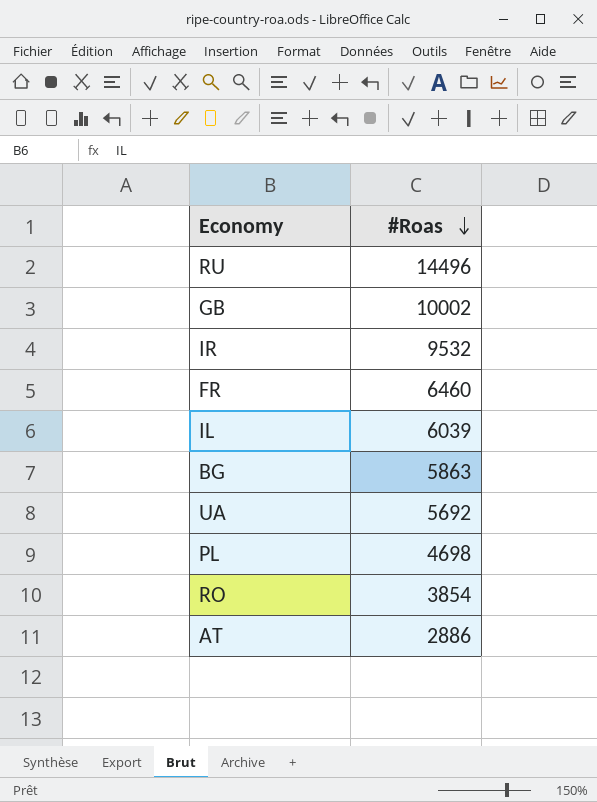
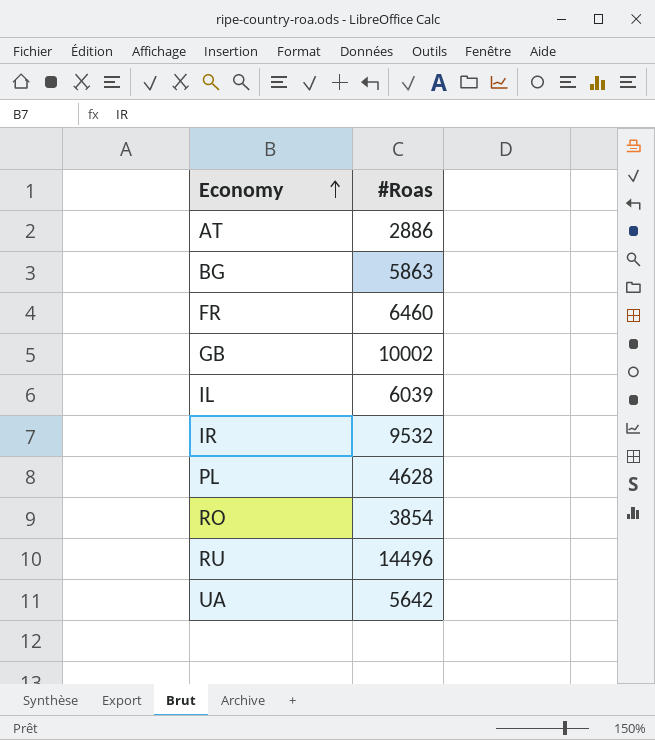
row order: #Roas descending -> Economy ascending
PL | #Roas: 4698 -> 4628
UA | #Roas: 5692 -> 5642

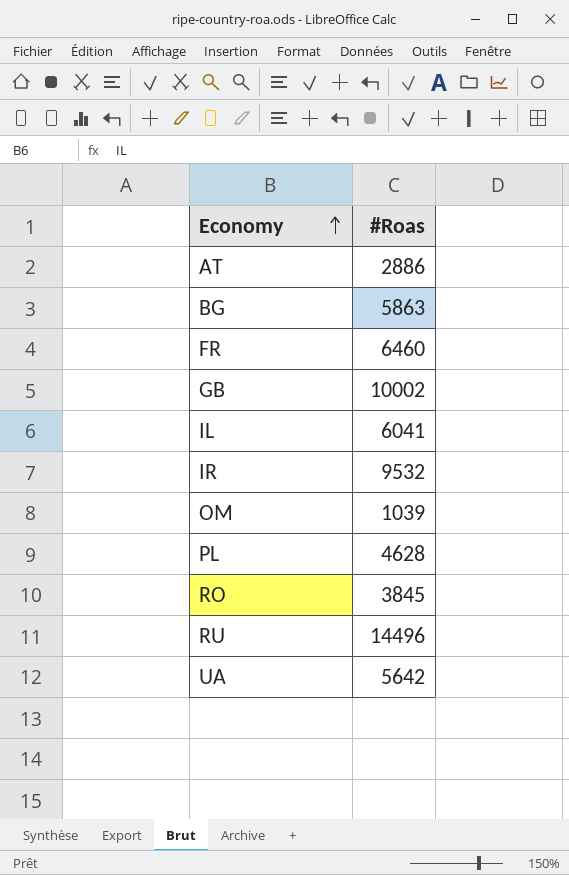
IL | #Roas: 6039 -> 6041
row OM: none -> 1039
RO | #Roas: 3854 -> 3845

